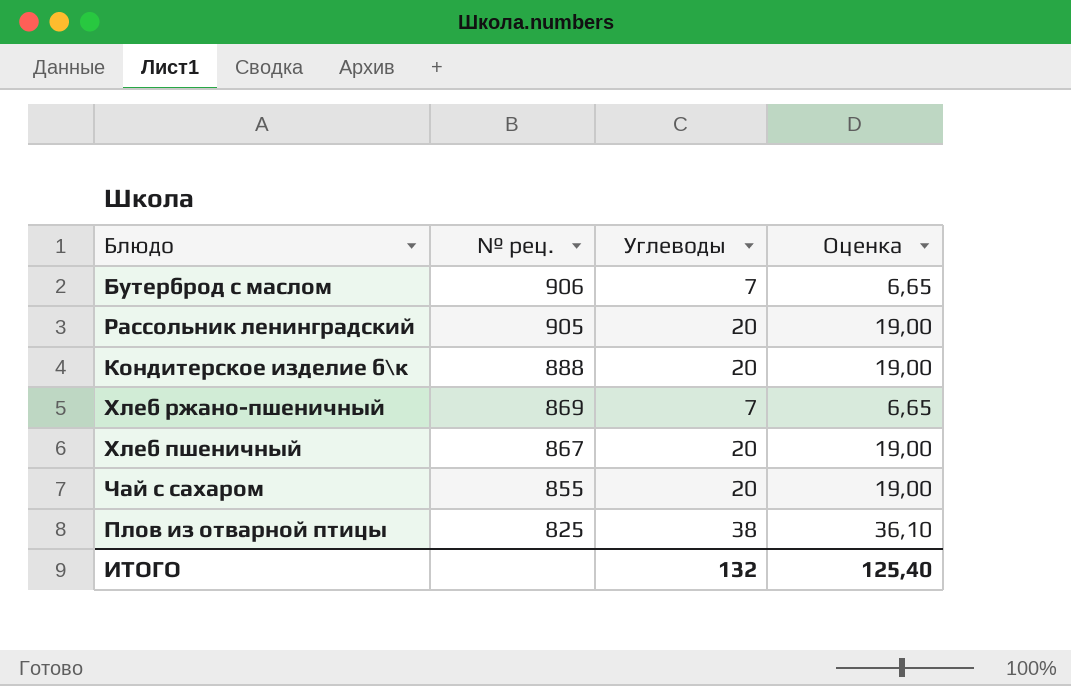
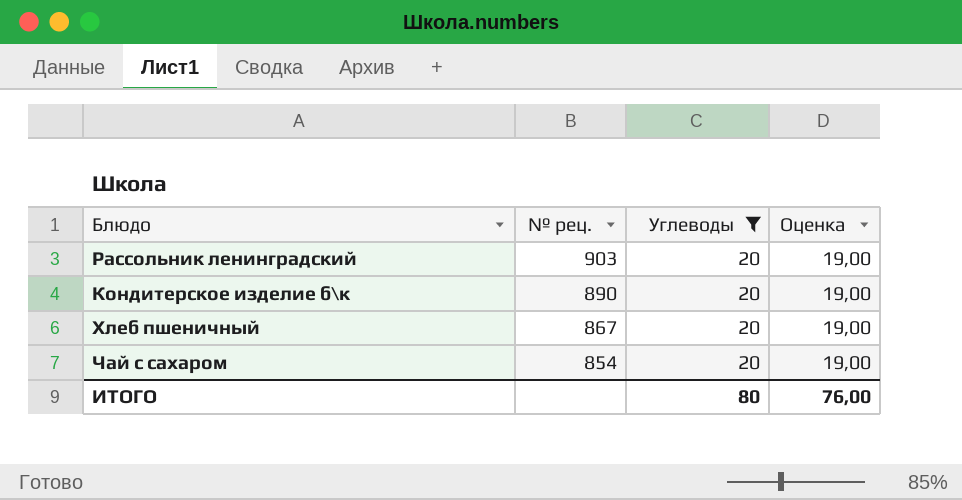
filter: none -> Углеводы = 20
Рассольник ленинградский | № рец.: 905 -> 903
Кондитерское изделие б\к | № рец.: 888 -> 890
Чай с сахаром | № рец.: 855 -> 854
ИТОГО | Углеводы: 132 -> 80
ИТОГО | Оценка: 125,40 -> 76,00

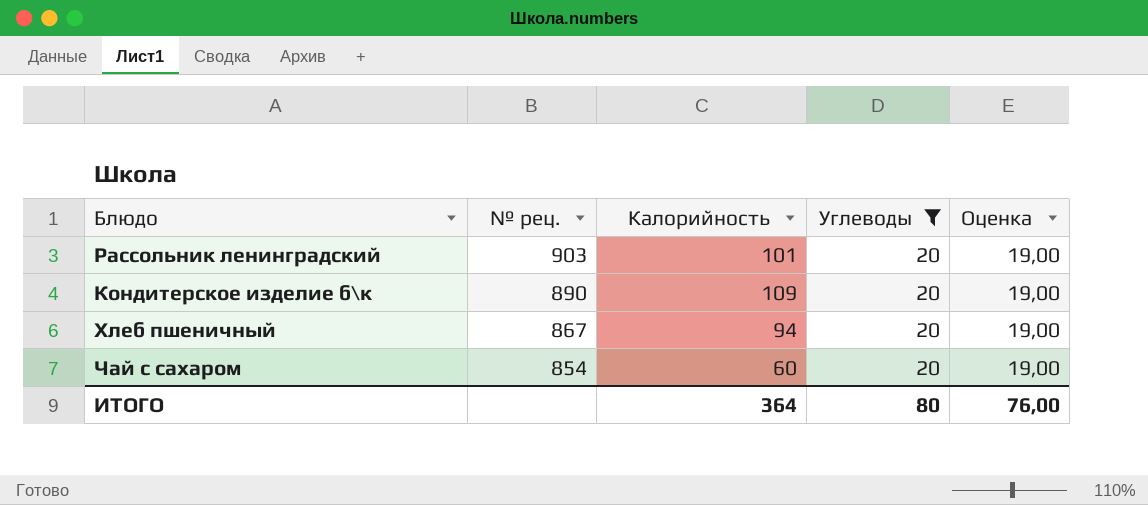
column Калорийность | position: none -> 3

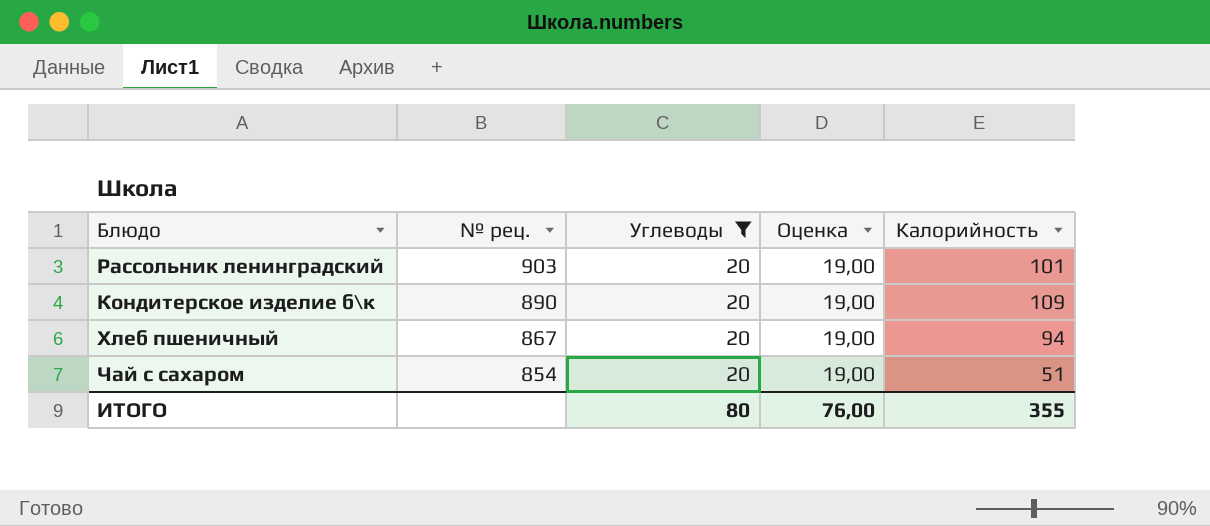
column Калорийность | position: 3 -> 5
Чай с сахаром | Калорийность: 60 -> 51
ИТОГО | Калорийность: 364 -> 355

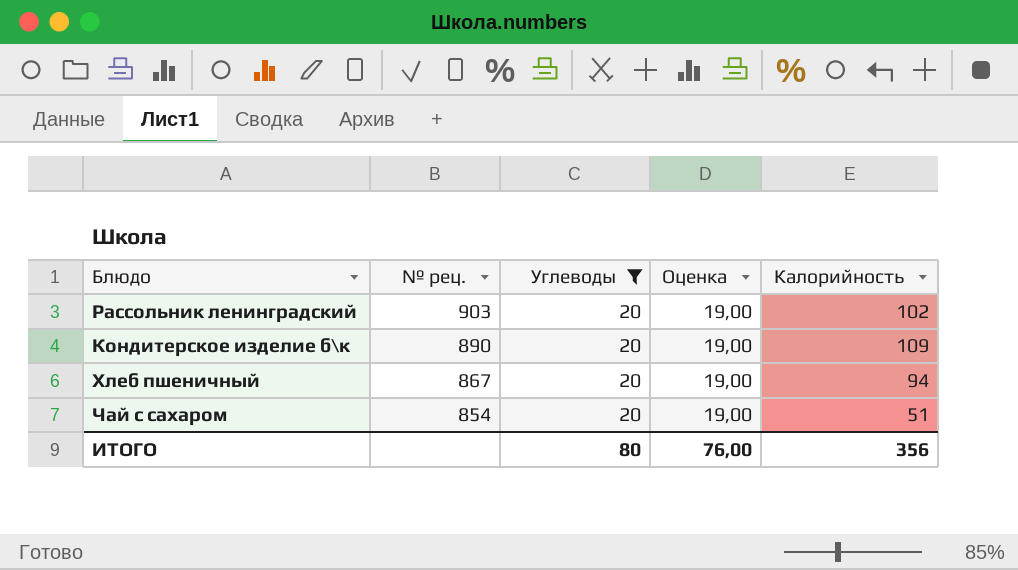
Рассольник ленинградский | Калорийность: 101 -> 102
ИТОГО | Калорийность: 355 -> 356

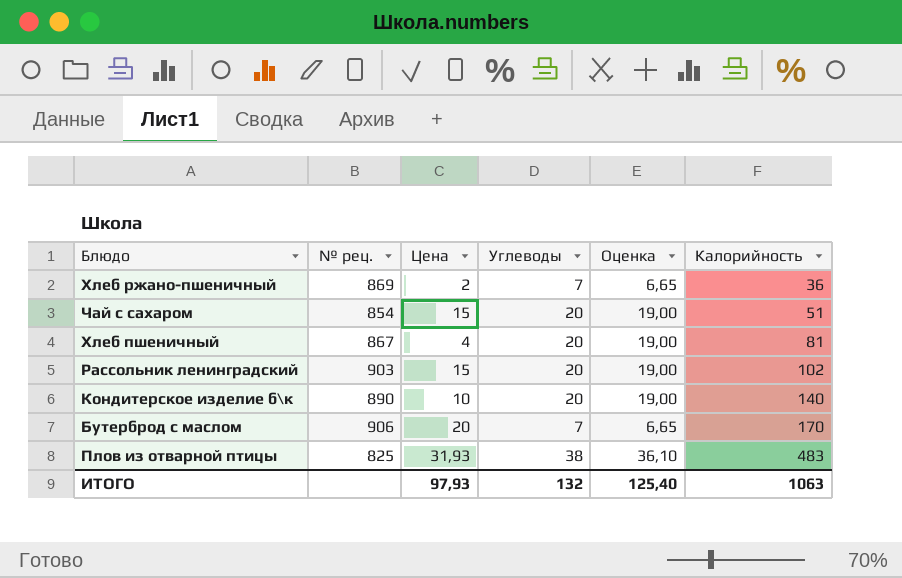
filter: Углеводы = 20 -> none
row order: № рец. descending -> Калорийность ascending
column Цена | position: none -> 3
Хлеб пшеничный | Калорийность: 94 -> 81
Кондитерское изделие б\к | Калорийность: 109 -> 140
ИТОГО | Углеводы: 80 -> 132
ИТОГО | Оценка: 76,00 -> 125,40
ИТОГО | Калорийность: 356 -> 1063

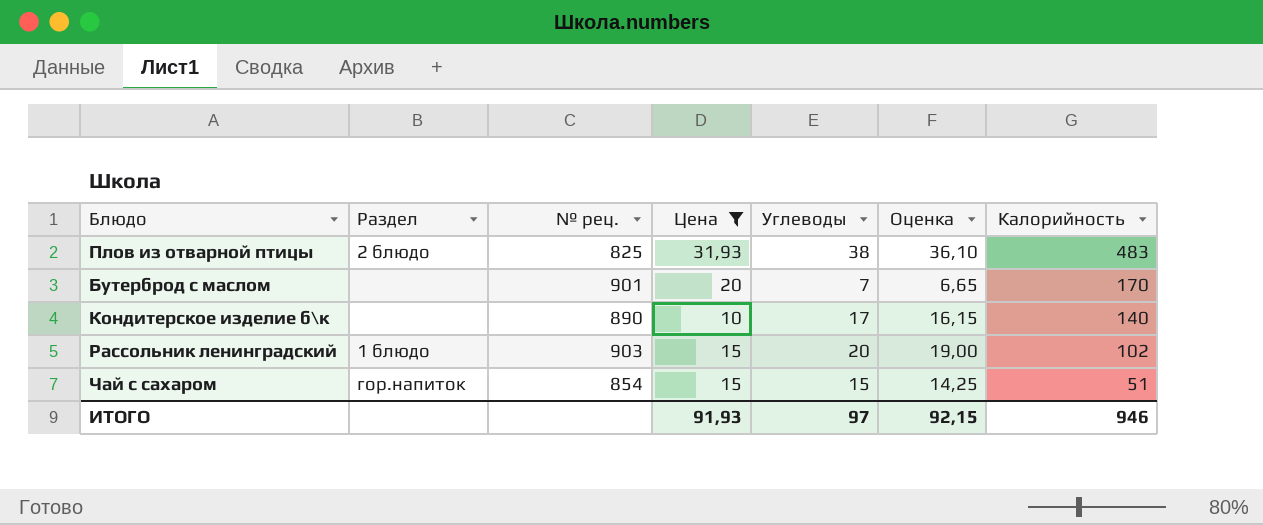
filter: none -> Цена >= 10
row order: Калорийность ascending -> Калорийность descending
column Раздел | position: none -> 2
Бутерброд с маслом | № рец.: 906 -> 901
Кондитерское изделие б\к | Углеводы: 20 -> 17
Кондитерское изделие б\к | Оценка: 19,00 -> 16,15
Чай с сахаром | Углеводы: 20 -> 15
Чай с сахаром | Оценка: 19,00 -> 14,25
ИТОГО | Цена: 97,93 -> 91,93
ИТОГО | Углеводы: 132 -> 97
ИТОГО | Оценка: 125,40 -> 92,15
ИТОГО | Калорийность: 1063 -> 946

